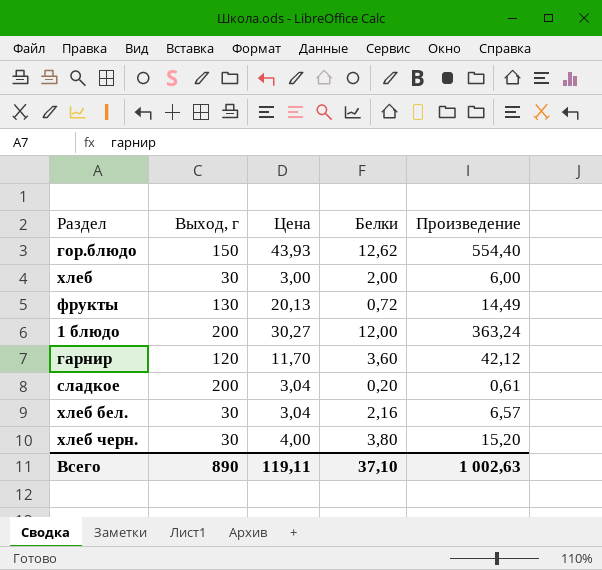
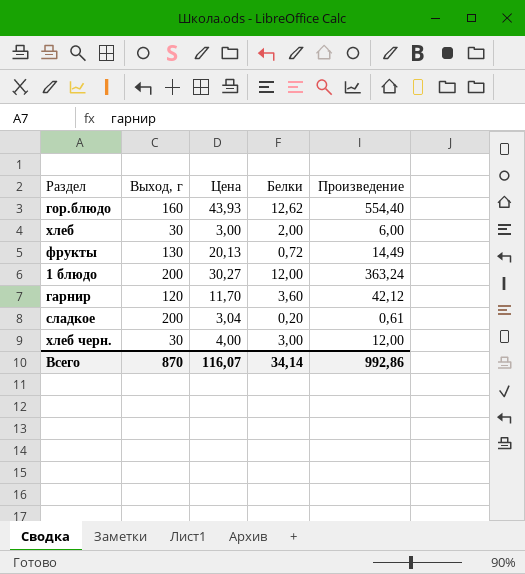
row хлеб бел.: 30 | 3,04 | 2,16 | 6,57 -> none
гор.блюдо | Выход, г: 150 -> 160
хлеб черн. | Белки: 3,80 -> 3,00
хлеб черн. | Произведение: 15,20 -> 12,00
Всего | Выход, г: 890 -> 870
Всего | Цена: 119,11 -> 116,07
Всего | Белки: 37,10 -> 34,14
Всего | Произведение: 1 002,63 -> 992,86

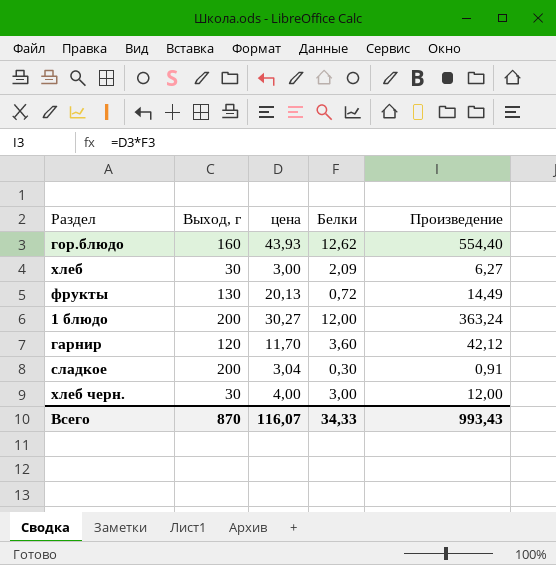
column name: Цена -> цена
хлеб | Белки: 2,00 -> 2,09
хлеб | Произведение: 6,00 -> 6,27
сладкое | Белки: 0,20 -> 0,30
сладкое | Произведение: 0,61 -> 0,91
Всего | Белки: 34,14 -> 34,33
Всего | Произведение: 992,86 -> 993,43

